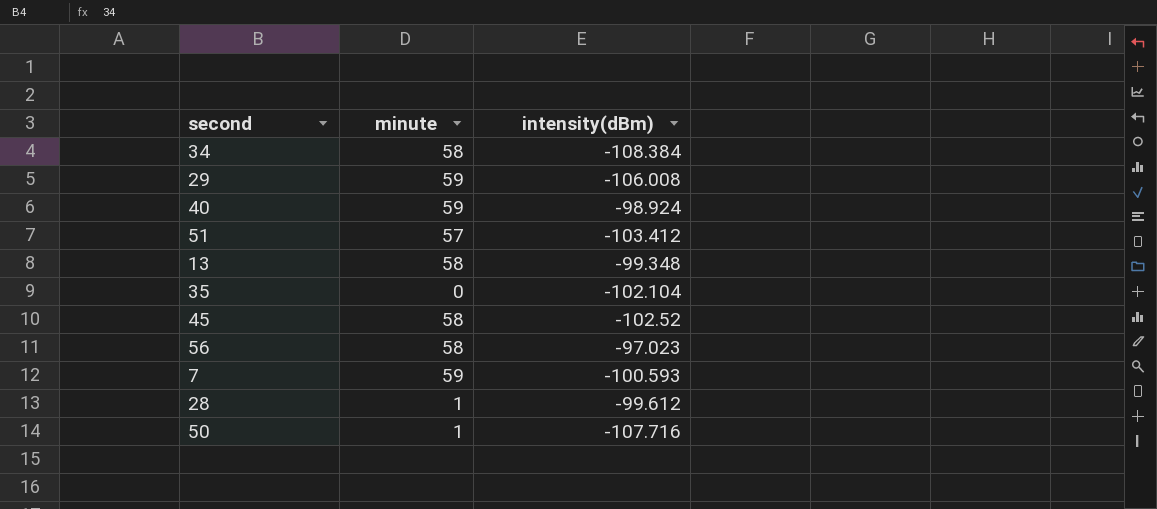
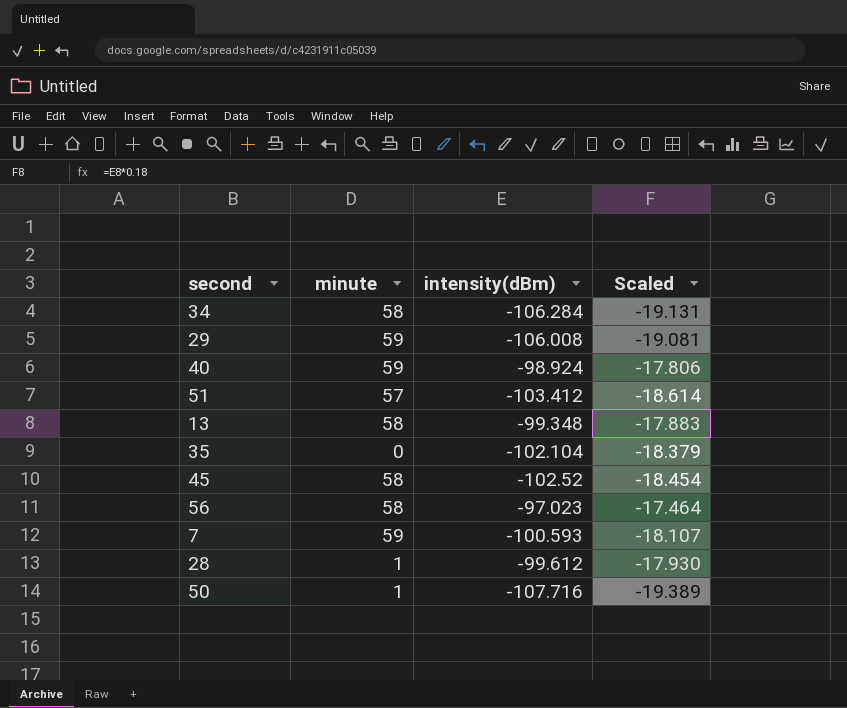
column Scaled | formula: none -> [intensity(dBm)] * 0.18
34 | intensity(dBm): -108.384 -> -106.284

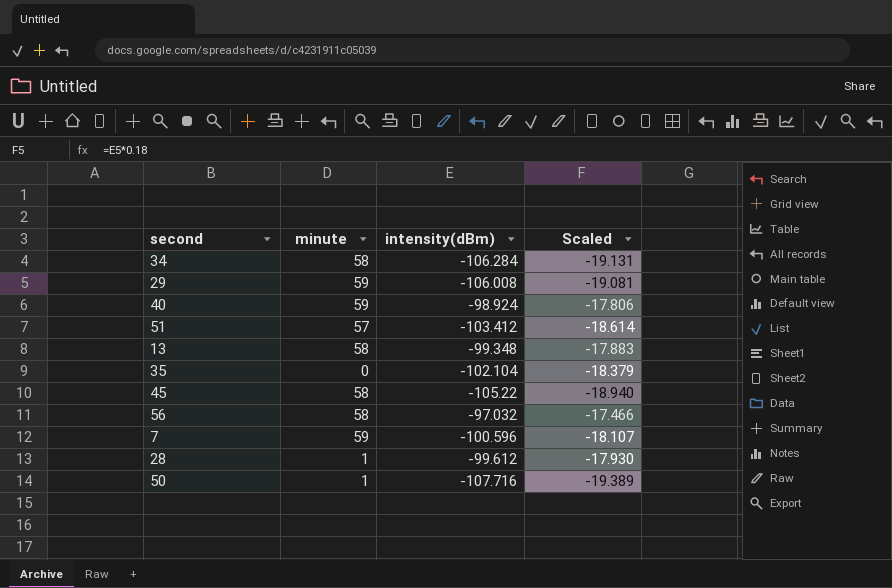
45 | intensity(dBm): -102.52 -> -105.22
45 | Scaled: -18.454 -> -18.940
56 | intensity(dBm): -97.023 -> -97.032
56 | Scaled: -17.464 -> -17.466
7 | intensity(dBm): -100.593 -> -100.596

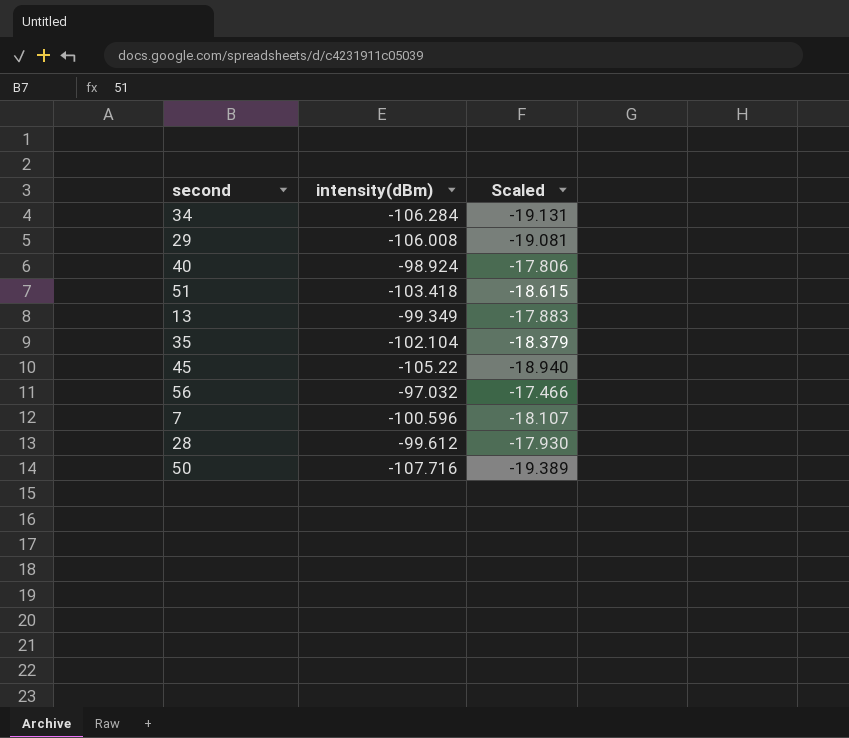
column minute | position: 2 -> none
51 | intensity(dBm): -103.412 -> -103.418
51 | Scaled: -18.614 -> -18.615
13 | intensity(dBm): -99.348 -> -99.349

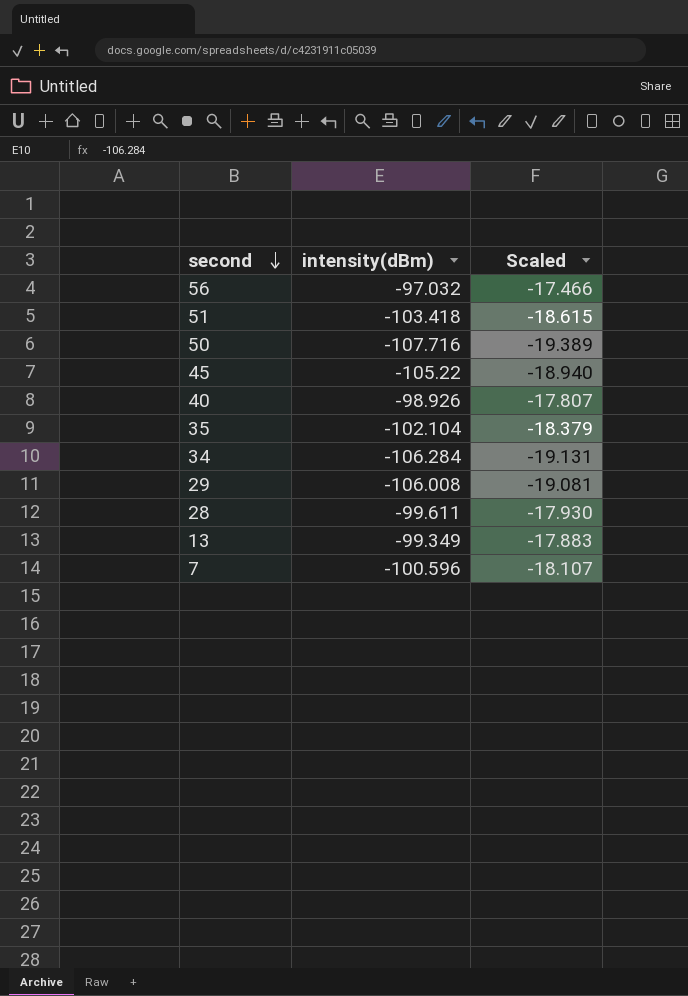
row order: none -> second descending
40 | intensity(dBm): -98.924 -> -98.926
40 | Scaled: -17.806 -> -17.807
28 | intensity(dBm): -99.612 -> -99.611

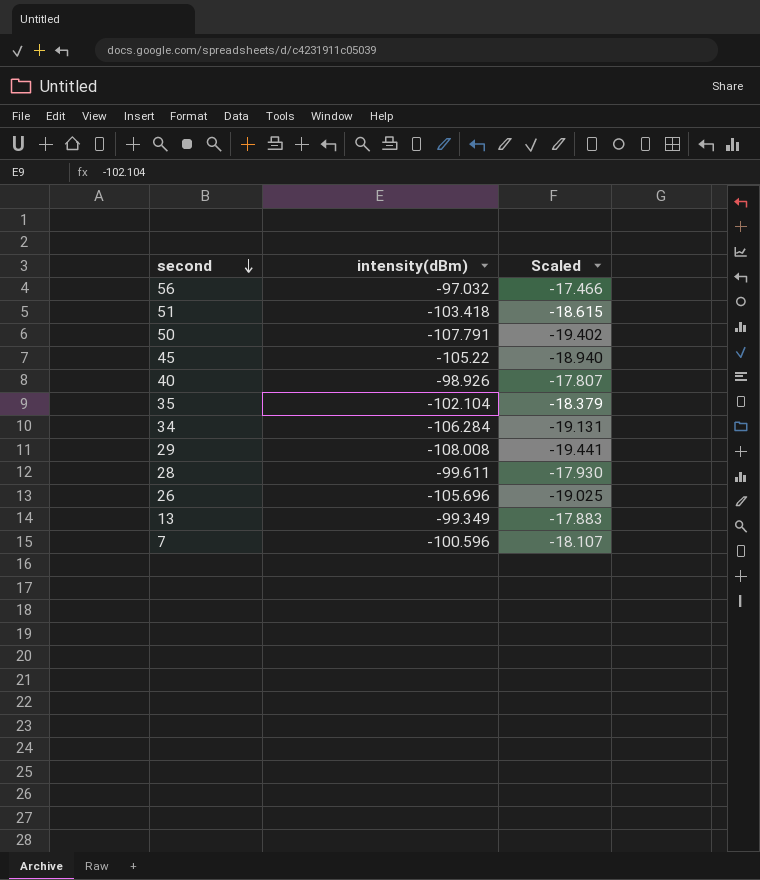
50 | intensity(dBm): -107.716 -> -107.791
50 | Scaled: -19.389 -> -19.402
29 | intensity(dBm): -106.008 -> -108.008
29 | Scaled: -19.081 -> -19.441
row 26: none -> -105.696 | -19.025

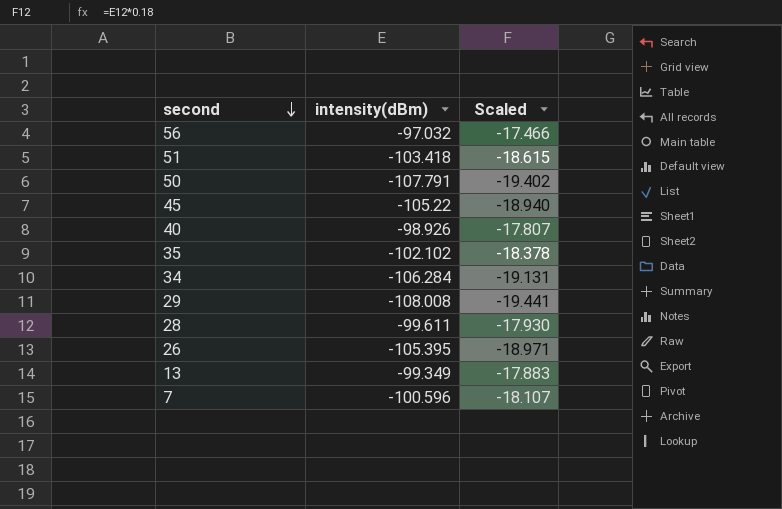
35 | intensity(dBm): -102.104 -> -102.102
35 | Scaled: -18.379 -> -18.378
26 | intensity(dBm): -105.696 -> -105.395
26 | Scaled: -19.025 -> -18.971

